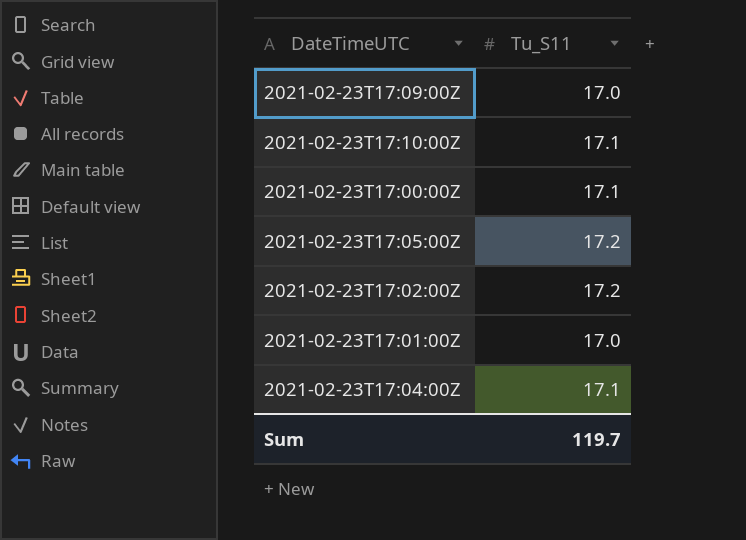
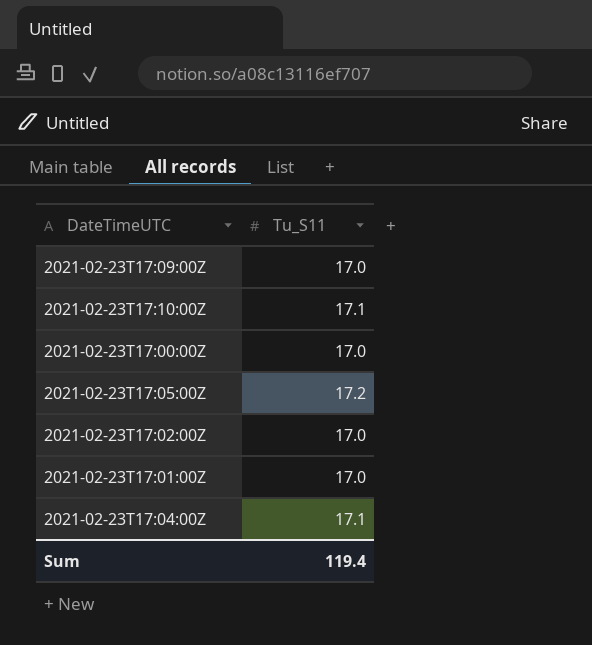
2021-02-23T17:00:00Z | Tu_S11: 17.1 -> 17.0
2021-02-23T17:02:00Z | Tu_S11: 17.2 -> 17.0
Sum | Tu_S11: 119.7 -> 119.4

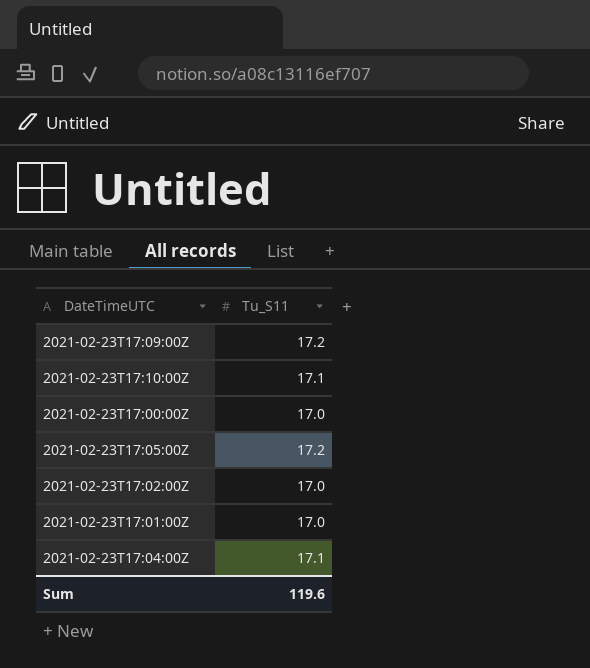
2021-02-23T17:09:00Z | Tu_S11: 17.0 -> 17.2
Sum | Tu_S11: 119.4 -> 119.6

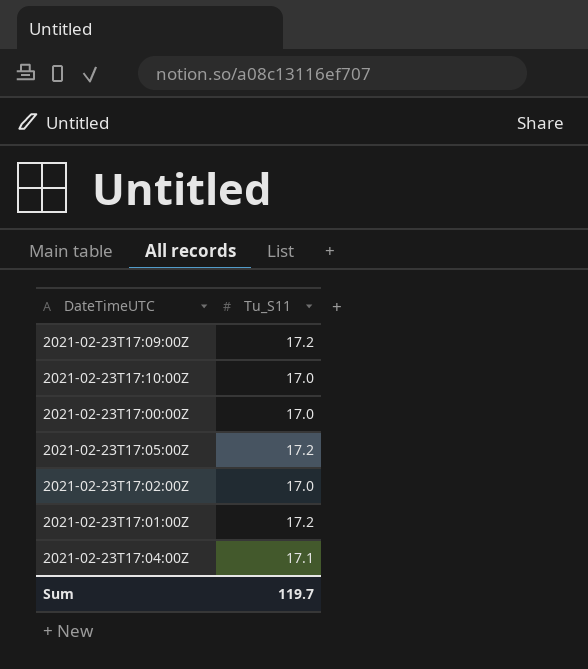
2021-02-23T17:10:00Z | Tu_S11: 17.1 -> 17.0
2021-02-23T17:01:00Z | Tu_S11: 17.0 -> 17.2
Sum | Tu_S11: 119.6 -> 119.7

